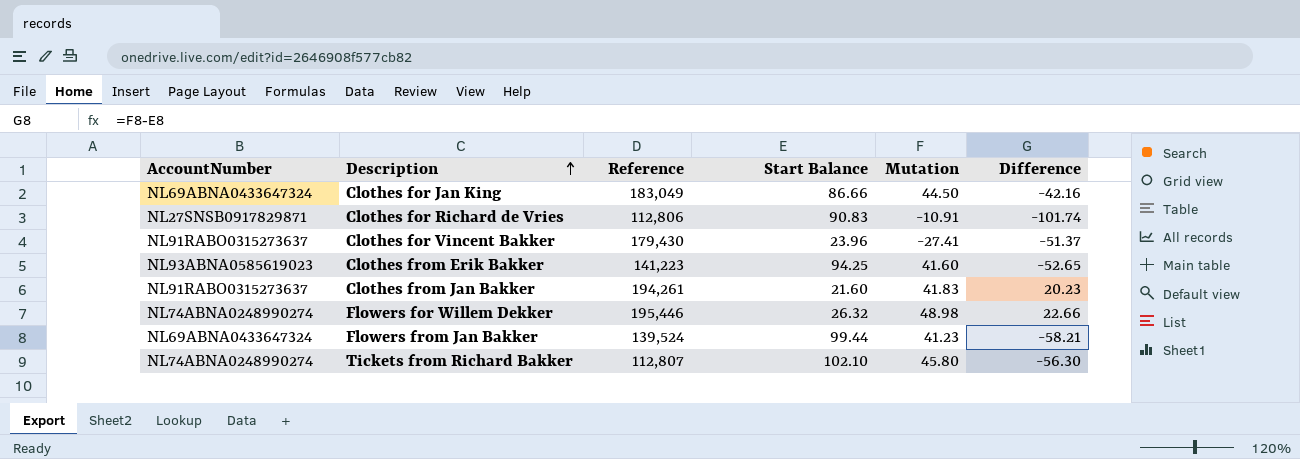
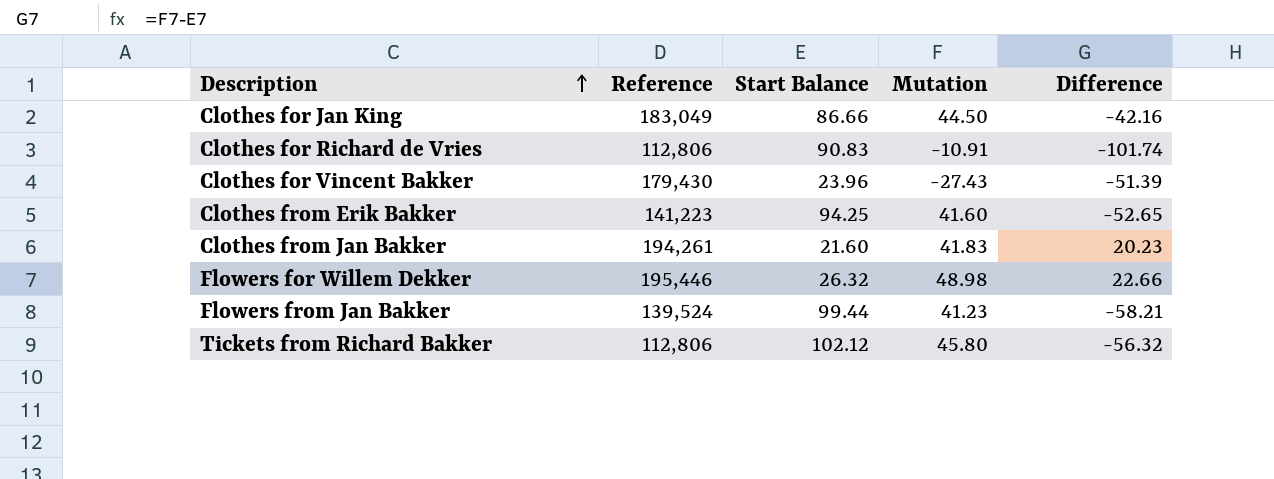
column AccountNumber | position: 1 -> none
Clothes for Vincent Bakker | Mutation: -27.41 -> -27.43
Clothes for Vincent Bakker | Difference: -51.37 -> -51.39
Tickets from Richard Bakker | Reference: 112,807 -> 112,806
Tickets from Richard Bakker | Start Balance: 102.10 -> 102.12
Tickets from Richard Bakker | Difference: -56.30 -> -56.32

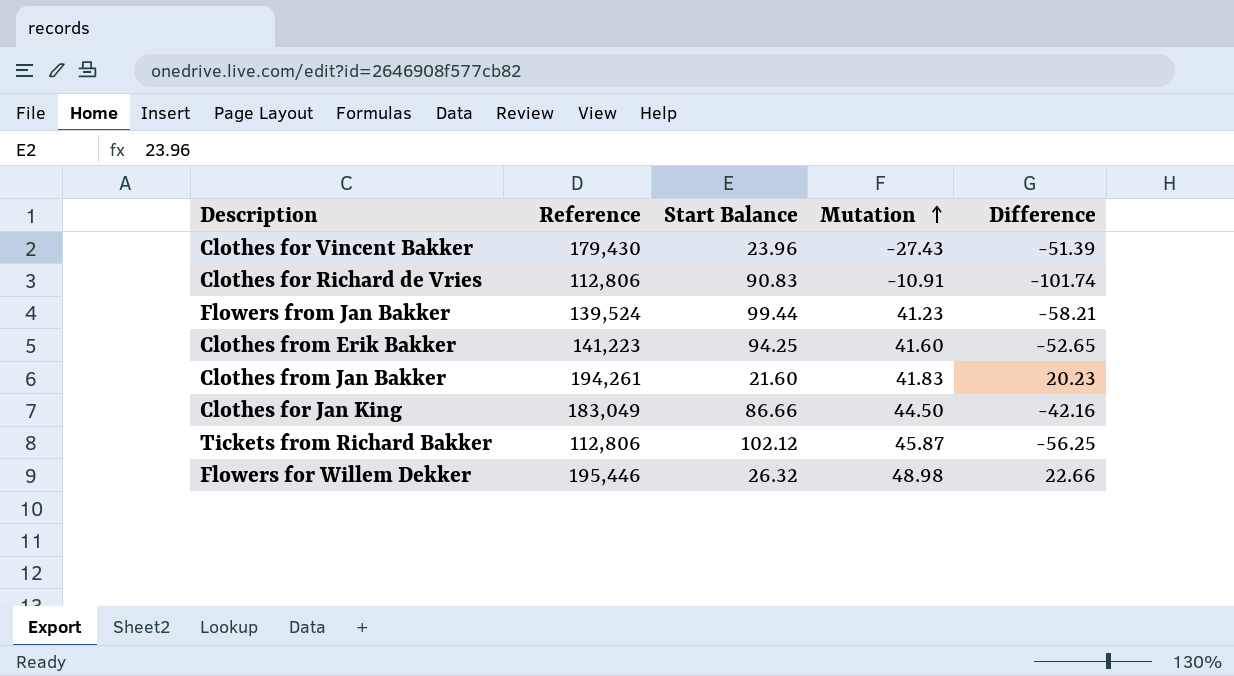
row order: Description ascending -> Mutation ascending
Tickets from Richard Bakker | Mutation: 45.80 -> 45.87
Tickets from Richard Bakker | Difference: -56.32 -> -56.25

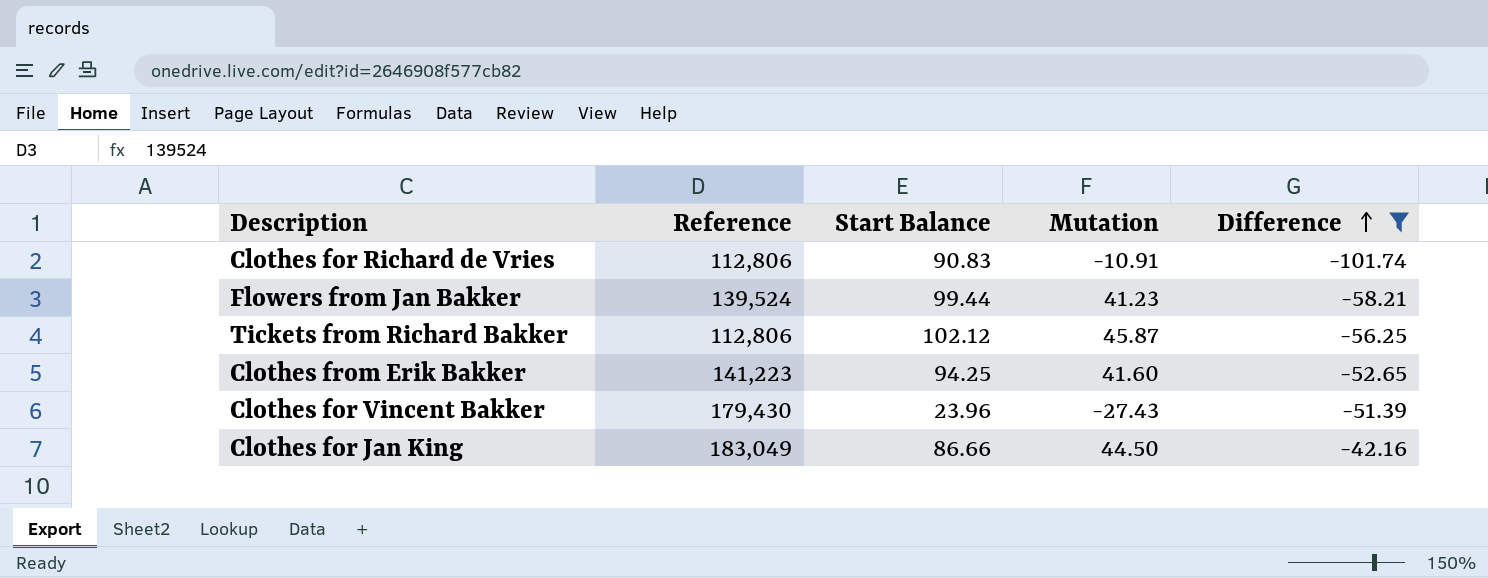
filter: none -> Difference <= -42.16
row order: Mutation ascending -> Difference ascending

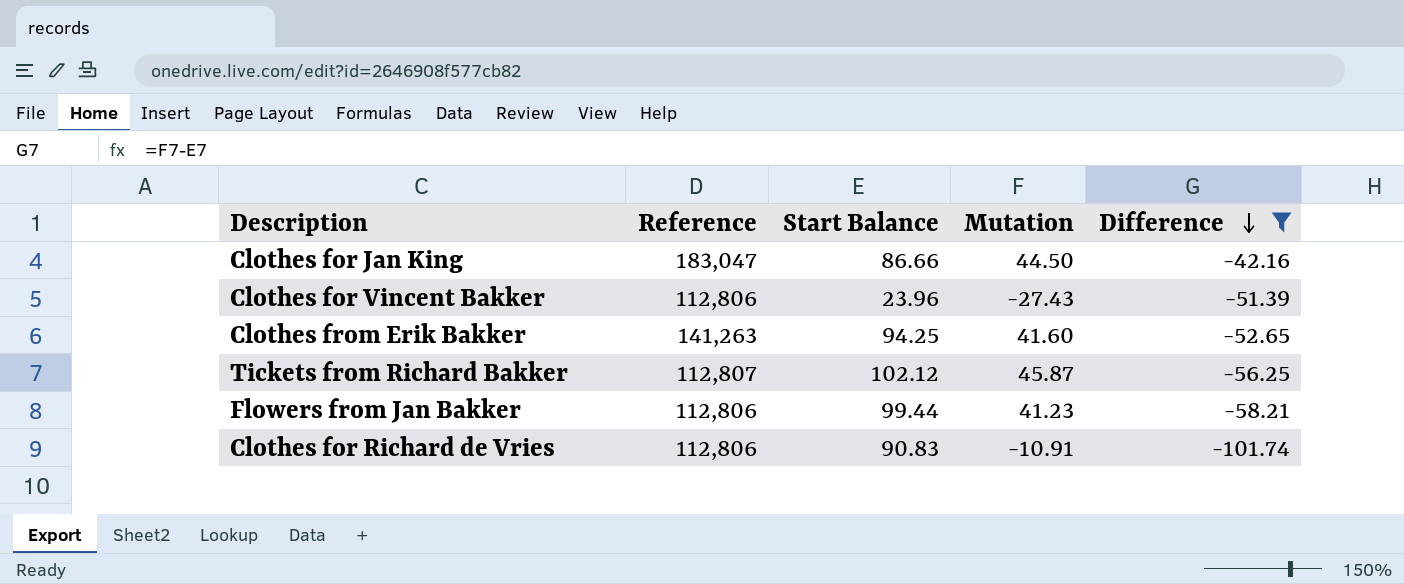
row order: Difference ascending -> Difference descending
Clothes for Jan King | Reference: 183,049 -> 183,047
Clothes for Vincent Bakker | Reference: 179,430 -> 112,806
Clothes from Erik Bakker | Reference: 141,223 -> 141,263
Tickets from Richard Bakker | Reference: 112,806 -> 112,807
Flowers from Jan Bakker | Reference: 139,524 -> 112,806

